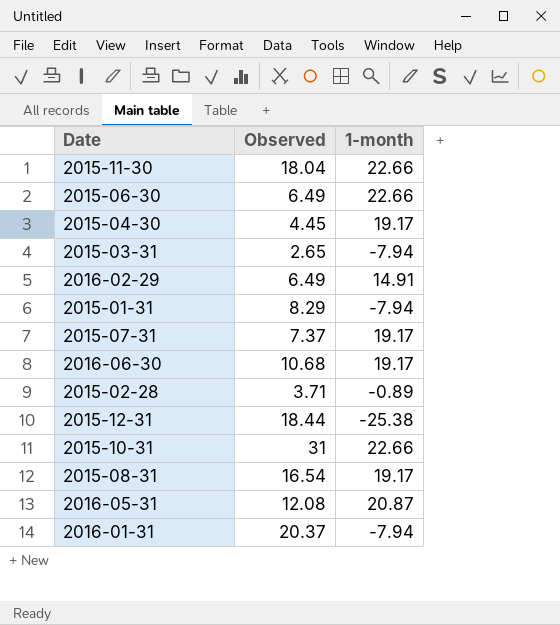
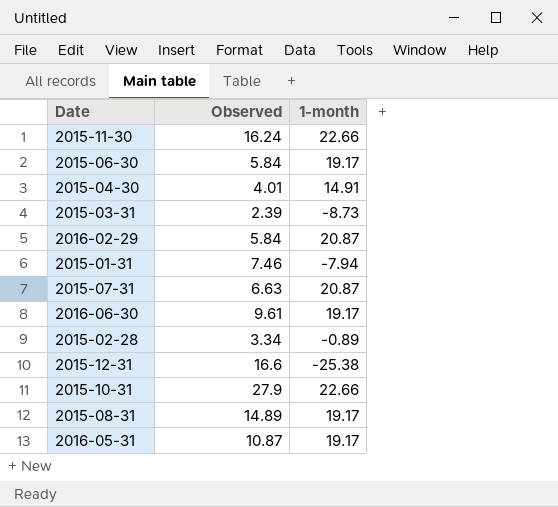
row 2016-01-31: 20.37 | -7.94 -> none
2015-11-30 | Observed: 18.04 -> 16.24
2015-06-30 | Observed: 6.49 -> 5.84
2015-06-30 | 1-month: 22.66 -> 19.17
2015-04-30 | Observed: 4.45 -> 4.01
2015-04-30 | 1-month: 19.17 -> 14.91
2015-03-31 | Observed: 2.65 -> 2.39
2015-03-31 | 1-month: -7.94 -> -8.73
2016-02-29 | Observed: 6.49 -> 5.84
2016-02-29 | 1-month: 14.91 -> 20.87
2015-01-31 | Observed: 8.29 -> 7.46
2015-07-31 | Observed: 7.37 -> 6.63
2015-07-31 | 1-month: 19.17 -> 20.87
2016-06-30 | Observed: 10.68 -> 9.61
2015-02-28 | Observed: 3.71 -> 3.34
2015-12-31 | Observed: 18.44 -> 16.6
2015-10-31 | Observed: 31 -> 27.9
2015-08-31 | Observed: 16.54 -> 14.89
2016-05-31 | Observed: 12.08 -> 10.87
2016-05-31 | 1-month: 20.87 -> 19.17

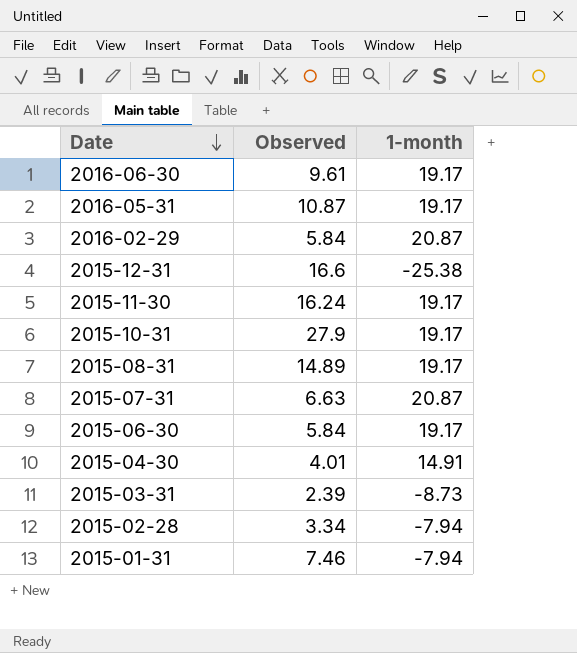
row order: none -> Date descending
2015-11-30 | 1-month: 22.66 -> 19.17
2015-10-31 | 1-month: 22.66 -> 19.17
2015-02-28 | 1-month: -0.89 -> -7.94

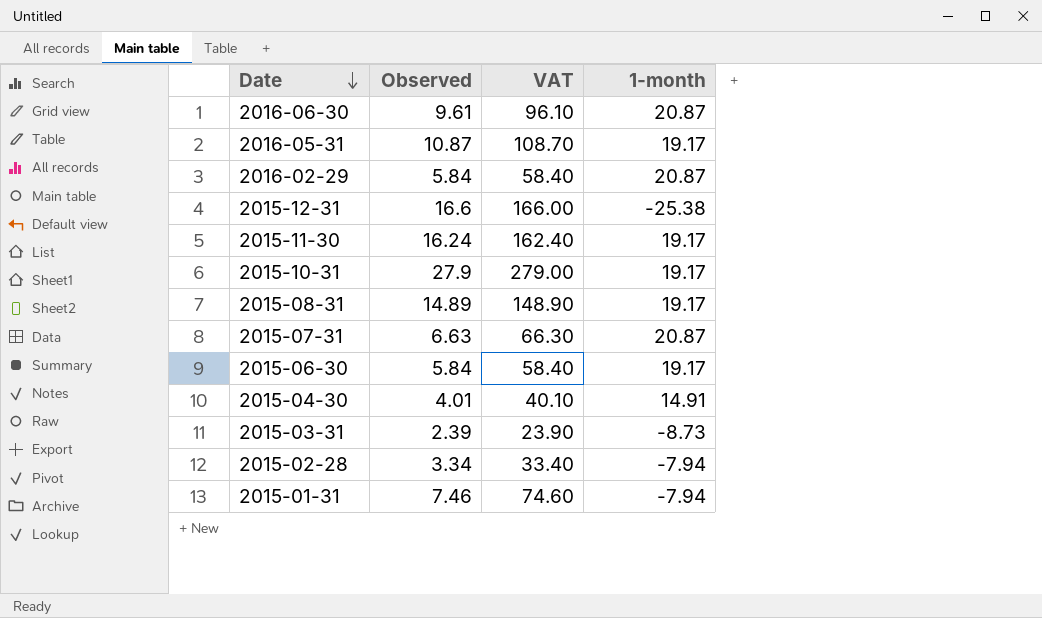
column VAT | formula: none -> [Observed] * 10
2016-06-30 | 1-month: 19.17 -> 20.87

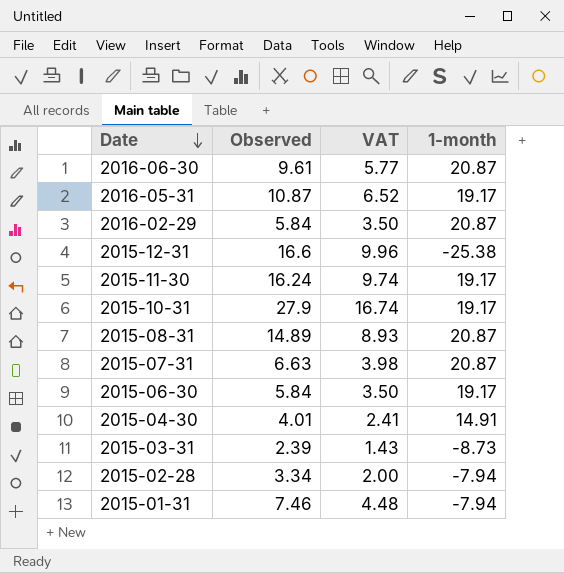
column VAT | formula: [Observed] * 10 -> [Observed] * 0.6
2015-08-31 | 1-month: 19.17 -> 20.87

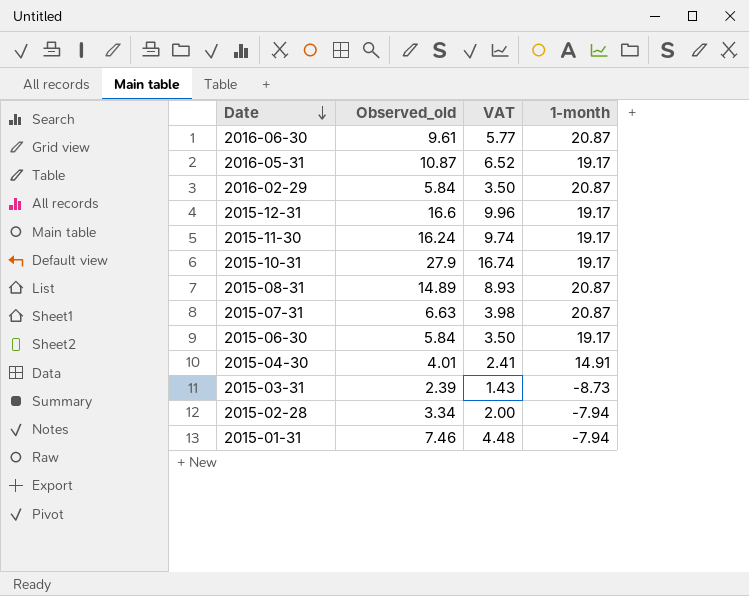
column name: Observed -> Observed_old
2015-12-31 | 1-month: -25.38 -> 19.17

